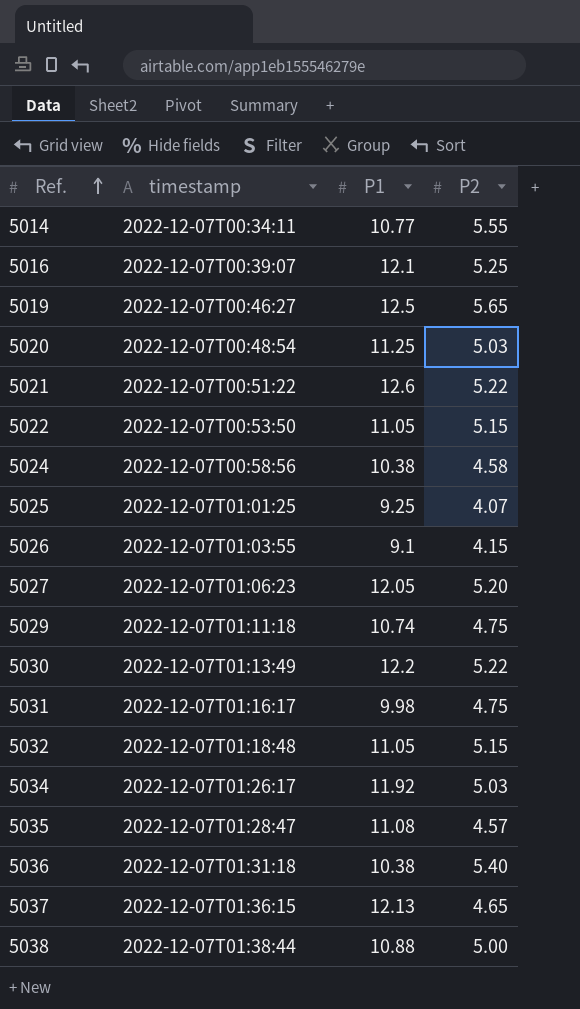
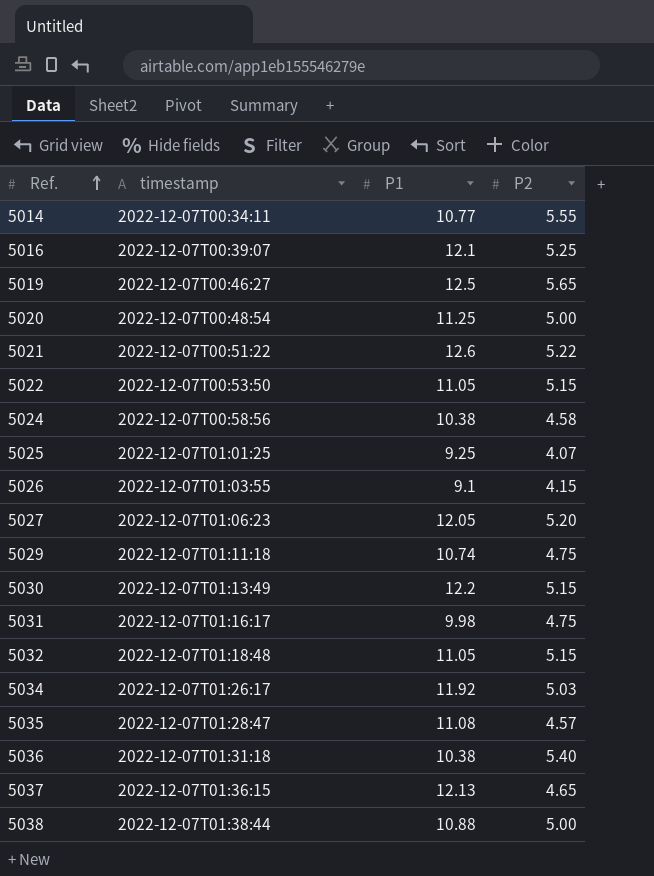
5020 | P2: 5.03 -> 5.00
5030 | P2: 5.22 -> 5.15

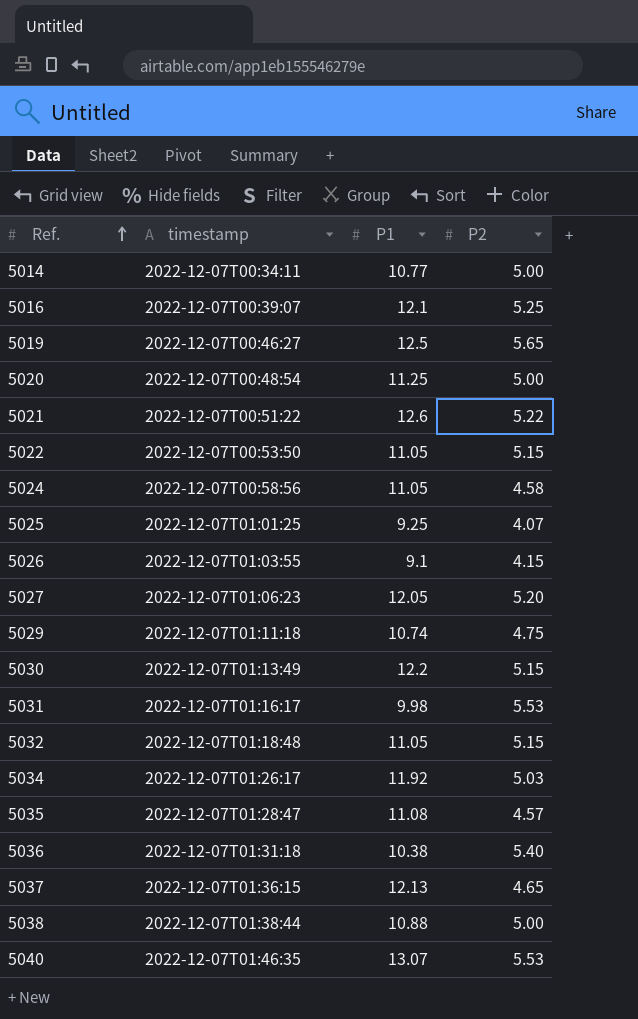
5014 | P2: 5.55 -> 5.00
5024 | P1: 10.38 -> 11.05
5031 | P2: 4.75 -> 5.53
row 5040: none -> 2022-12-07T01:46:35 | 13.07 | 5.53

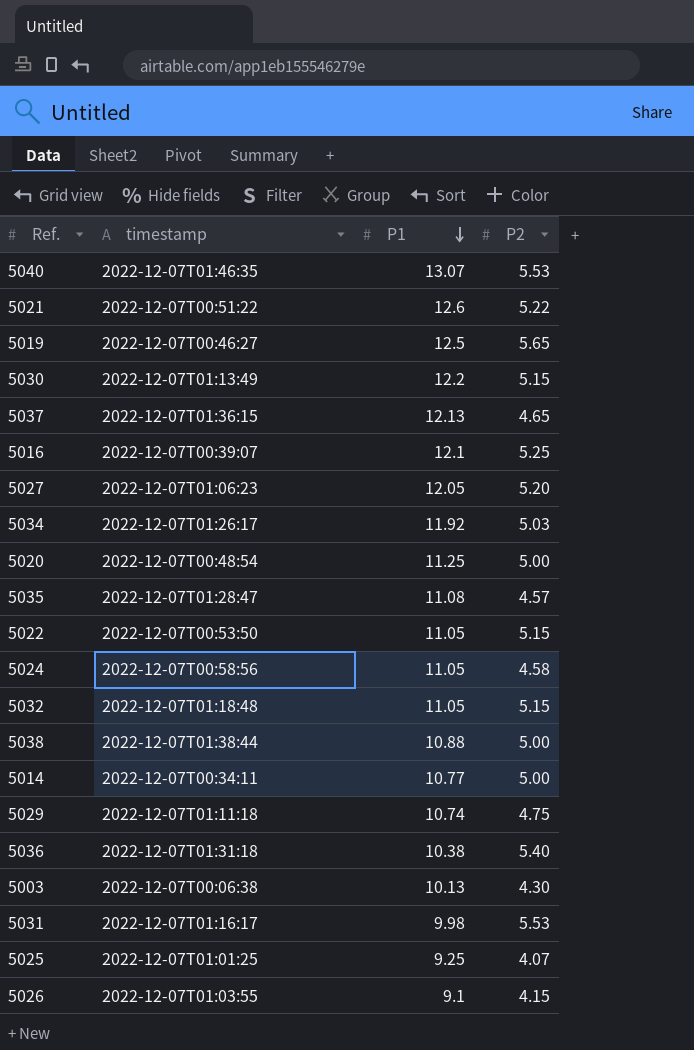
row order: Ref. ascending -> P1 descending
row 5003: none -> 2022-12-07T00:06:38 | 10.13 | 4.30

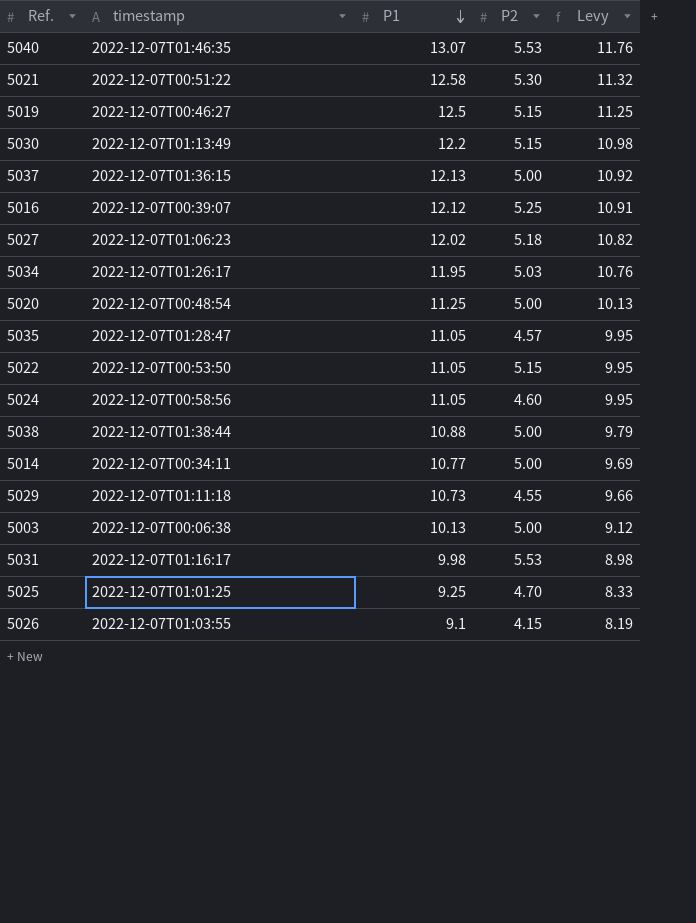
column Levy | formula: none -> [P1] * 0.9
row 5032: 2022-12-07T01:18:48 | 11.05 | 5.15 -> none
row 5036: 2022-12-07T01:31:18 | 10.38 | 5.40 -> none
5021 | P1: 12.6 -> 12.58
5021 | P2: 5.22 -> 5.30
5019 | P2: 5.65 -> 5.15
5037 | P2: 4.65 -> 5.00
5016 | P1: 12.1 -> 12.12
5027 | P1: 12.05 -> 12.02
5027 | P2: 5.20 -> 5.18
5034 | P1: 11.92 -> 11.95
5035 | P1: 11.08 -> 11.05
5024 | P2: 4.58 -> 4.60
5029 | P1: 10.74 -> 10.73
5029 | P2: 4.75 -> 4.55
5003 | P2: 4.30 -> 5.00
5025 | P2: 4.07 -> 4.70

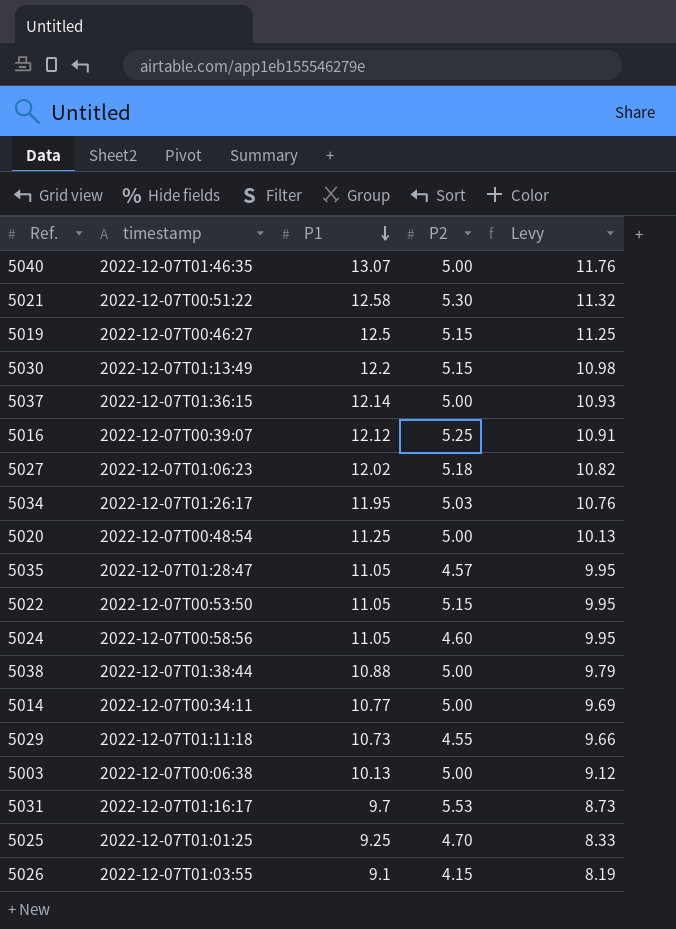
5040 | P2: 5.53 -> 5.00
5037 | P1: 12.13 -> 12.14
5037 | Levy: 10.92 -> 10.93
5031 | P1: 9.98 -> 9.7
5031 | Levy: 8.98 -> 8.73

